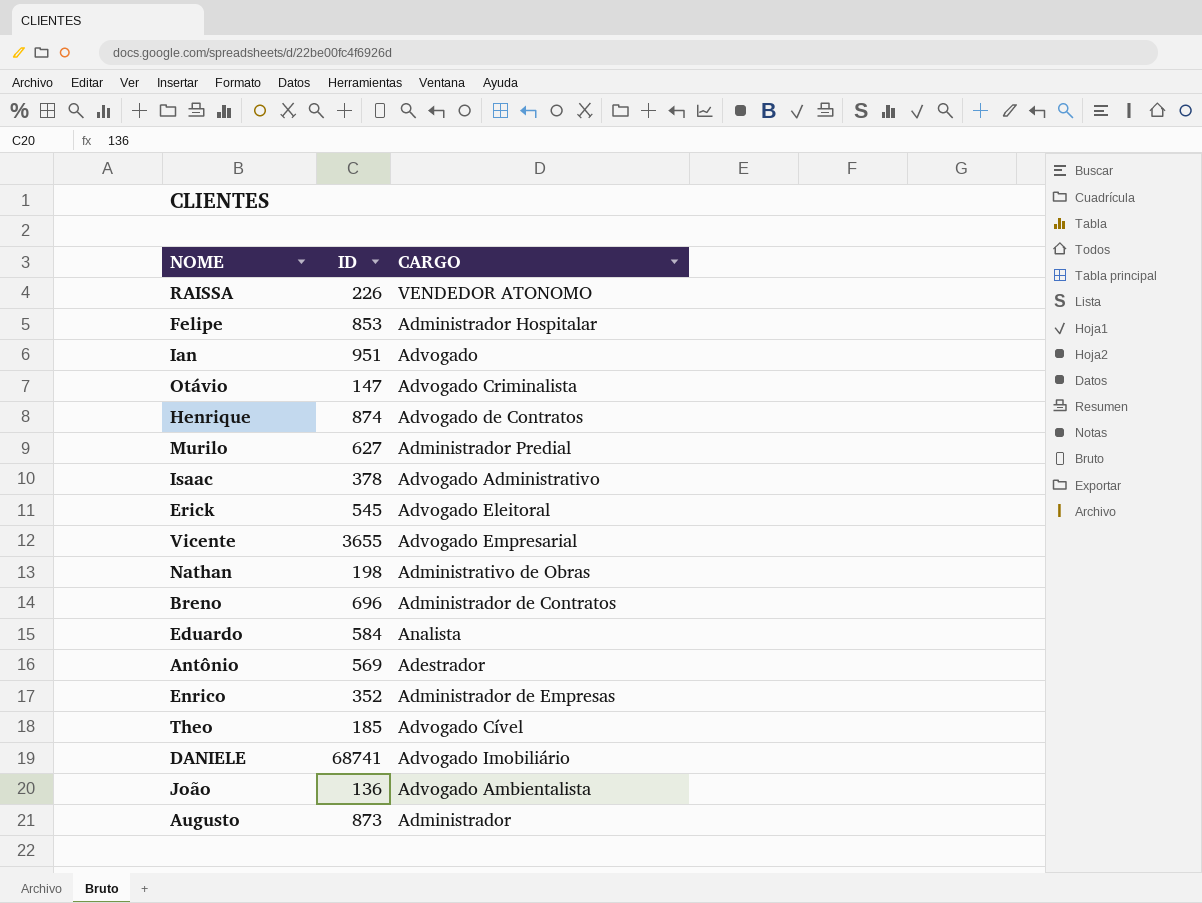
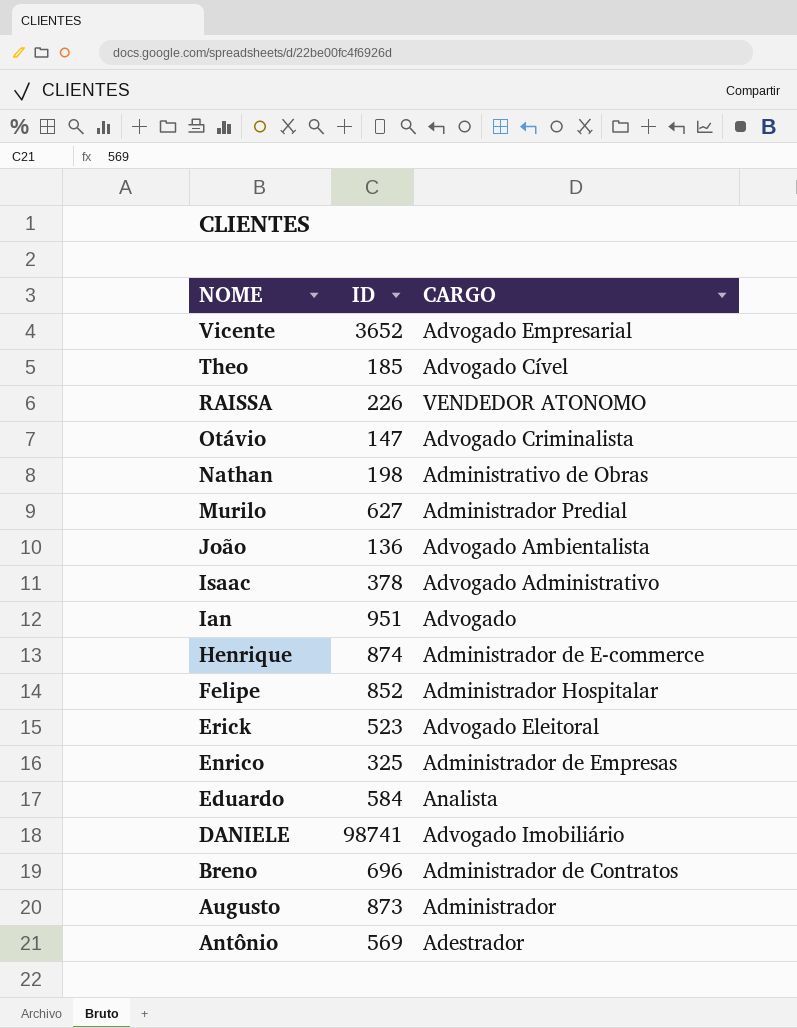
row order: none -> NOME descending
Vicente | ID: 3655 -> 3652
Henrique | CARGO: Advogado de Contratos -> Administrador de E-commerce
Felipe | ID: 853 -> 852
Erick | ID: 545 -> 523
Enrico | ID: 352 -> 325
DANIELE | ID: 68741 -> 98741

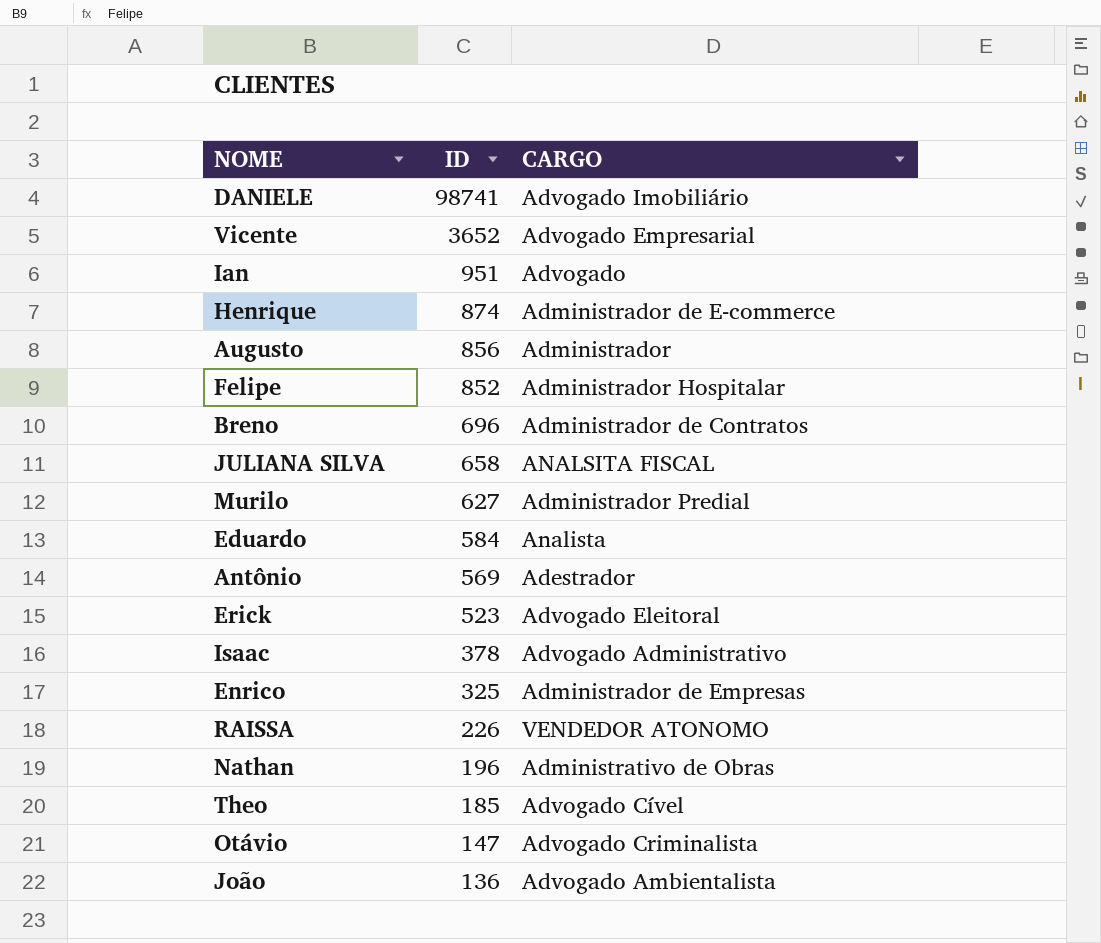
row order: NOME descending -> ID descending
Augusto | ID: 873 -> 856
row JULIANA SILVA: none -> 658 | ANALSITA FISCAL
Nathan | ID: 198 -> 196

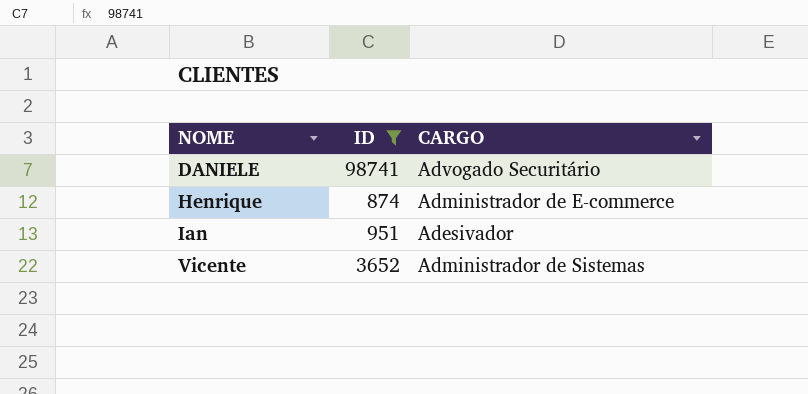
filter: none -> ID >= 874
row order: ID descending -> NOME ascending
DANIELE | CARGO: Advogado Imobiliário -> Advogado Securitário
Ian | CARGO: Advogado -> Adesivador
Vicente | CARGO: Advogado Empresarial -> Administrador de Sistemas

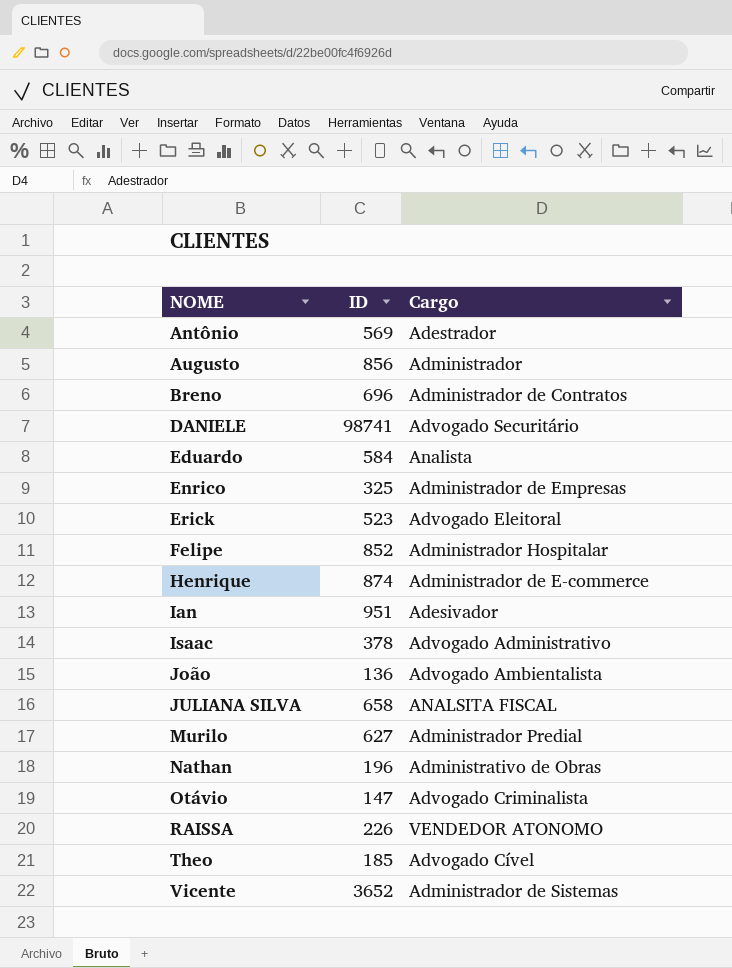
filter: ID >= 874 -> none
column name: CARGO -> Cargo

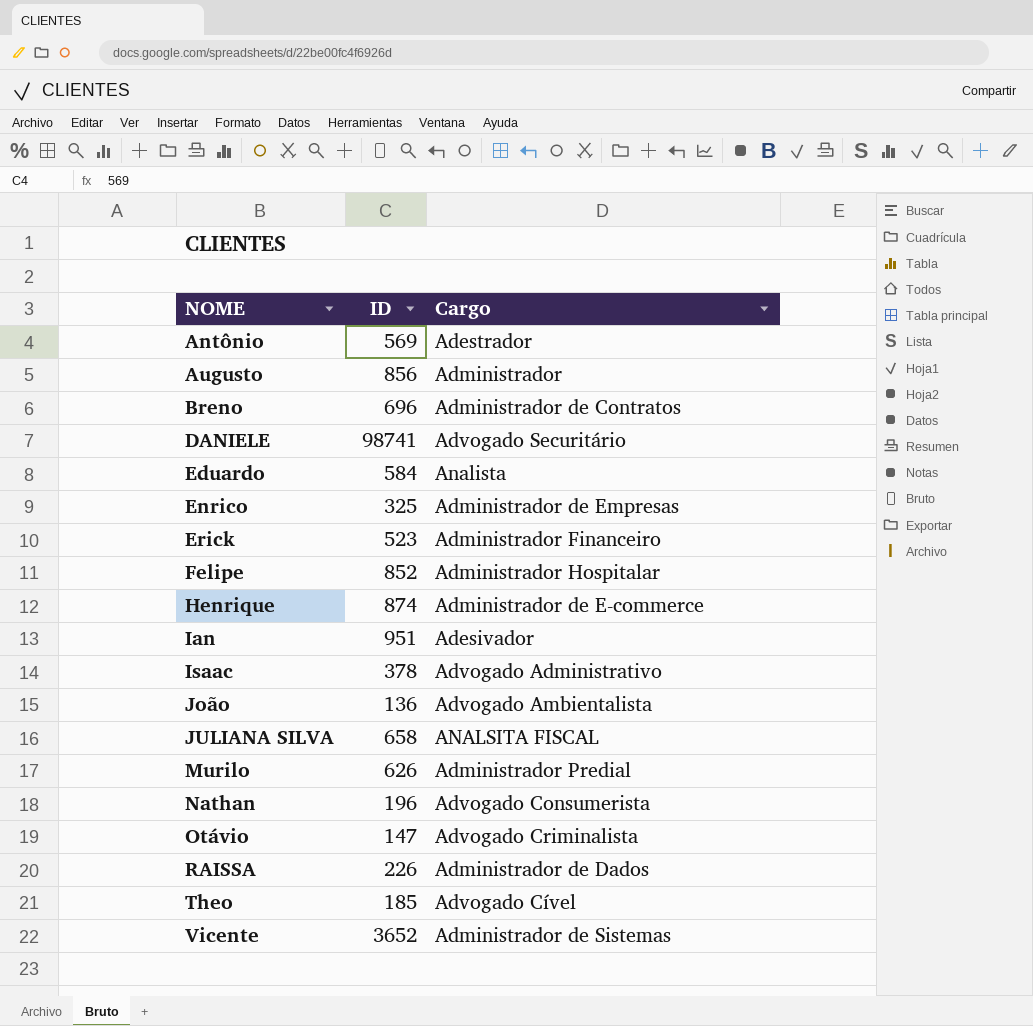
Erick | Cargo: Advogado Eleitoral -> Administrador Financeiro
Murilo | ID: 627 -> 626
Nathan | Cargo: Administrativo de Obras -> Advogado Consumerista
RAISSA | Cargo: VENDEDOR ATONOMO -> Administrador de Dados

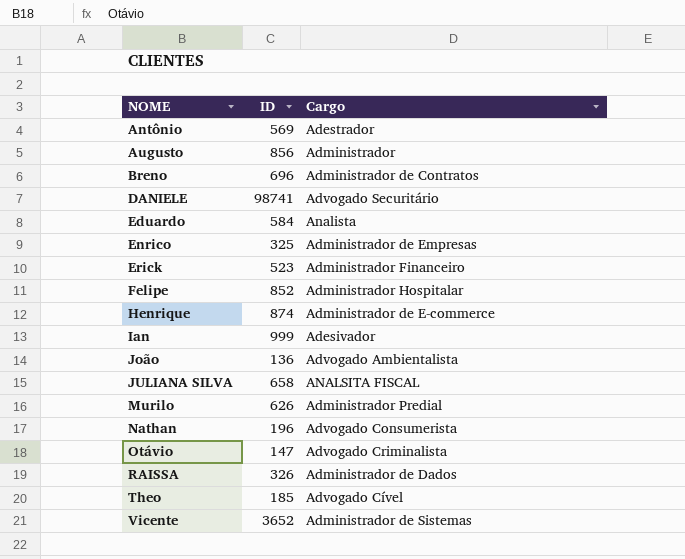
row Isaac: 378 | Advogado Administrativo -> none
Ian | ID: 951 -> 999
RAISSA | ID: 226 -> 326

